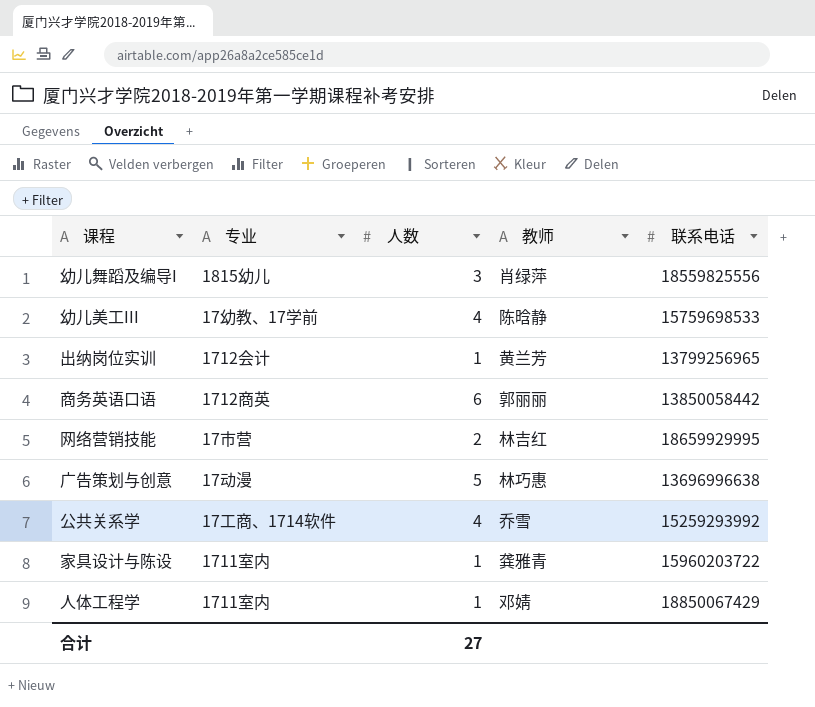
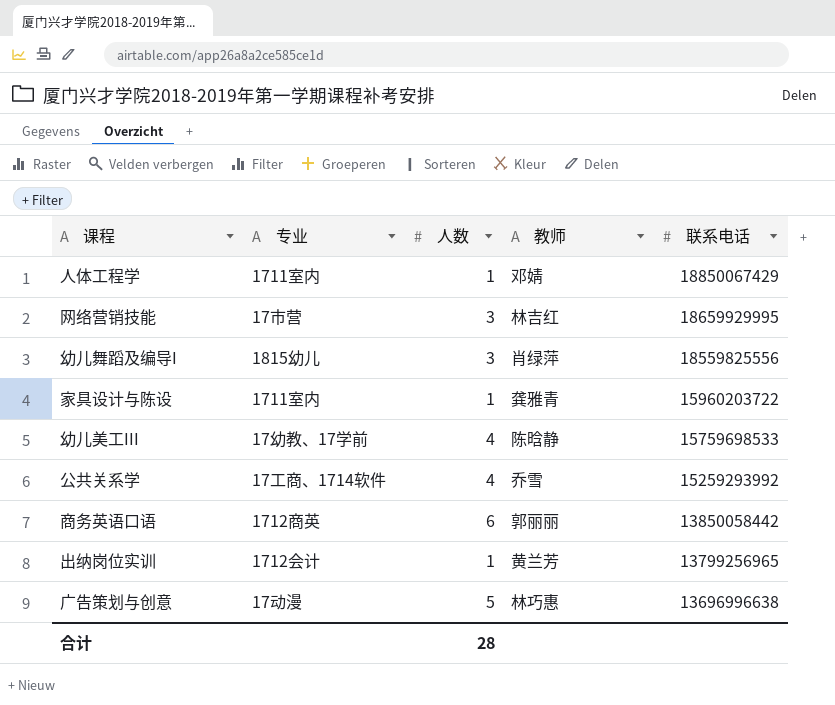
row order: none -> 联系电话 descending
网络营销技能 | 人数: 2 -> 3
合计 | 人数: 27 -> 28

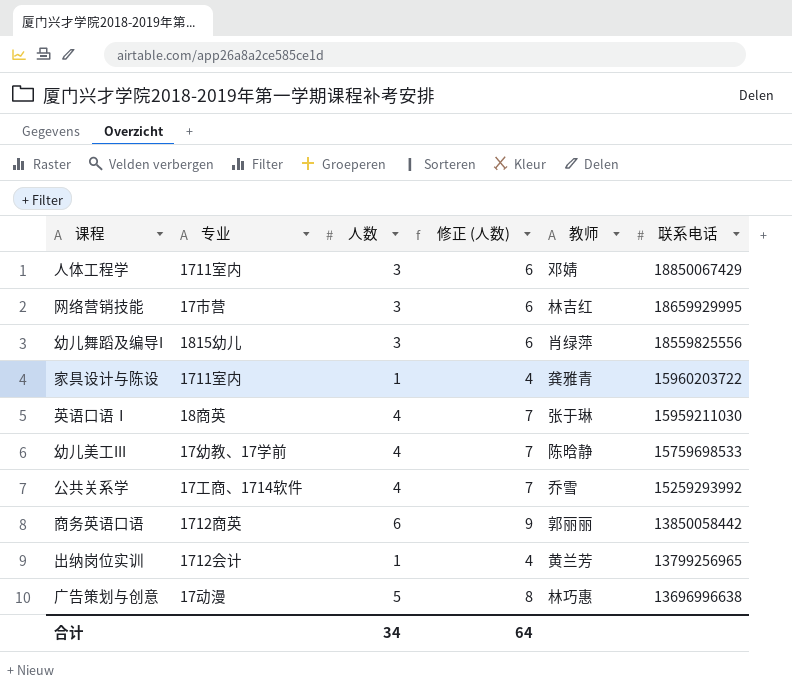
column 修正 (人数) | formula: none -> [人数] + 3
人体工程学 | 人数: 1 -> 3
row 英语口语Ⅰ: none -> 18商英 | 4 | 7 | 张于琳 | 15959211030
合计 | 人数: 28 -> 34

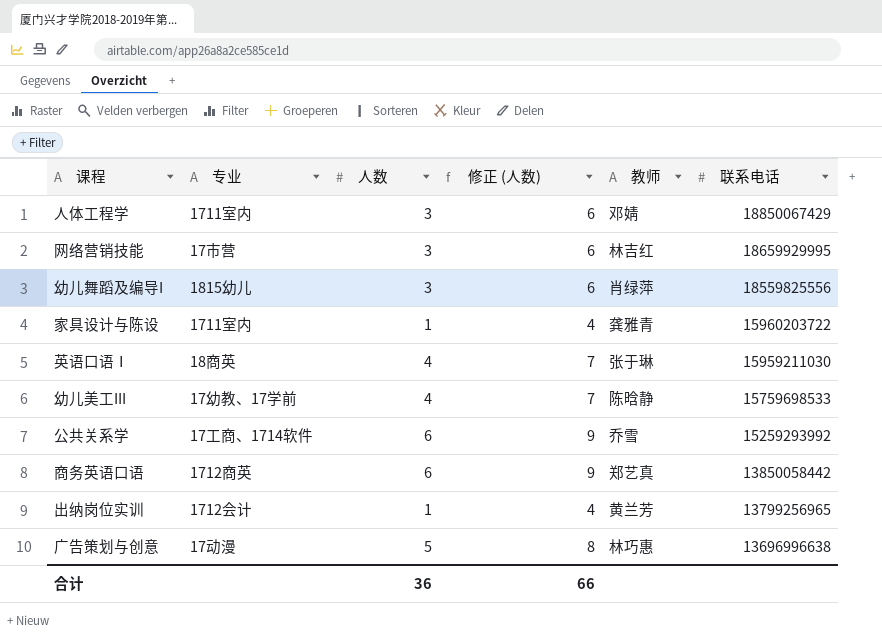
公共关系学 | 人数: 4 -> 6
公共关系学 | 修正 (人数): 7 -> 9
商务英语口语 | 教师: 郭丽丽 -> 郑艺真
合计 | 人数: 34 -> 36
合计 | 修正 (人数): 64 -> 66

